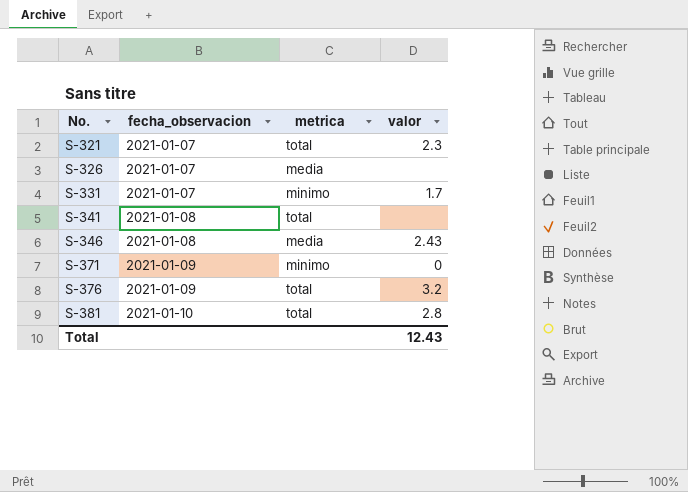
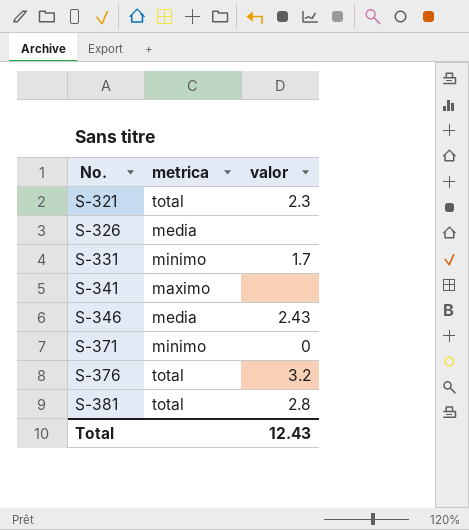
column fecha_observacion | position: 2 -> none
S-341 | metrica: total -> maximo

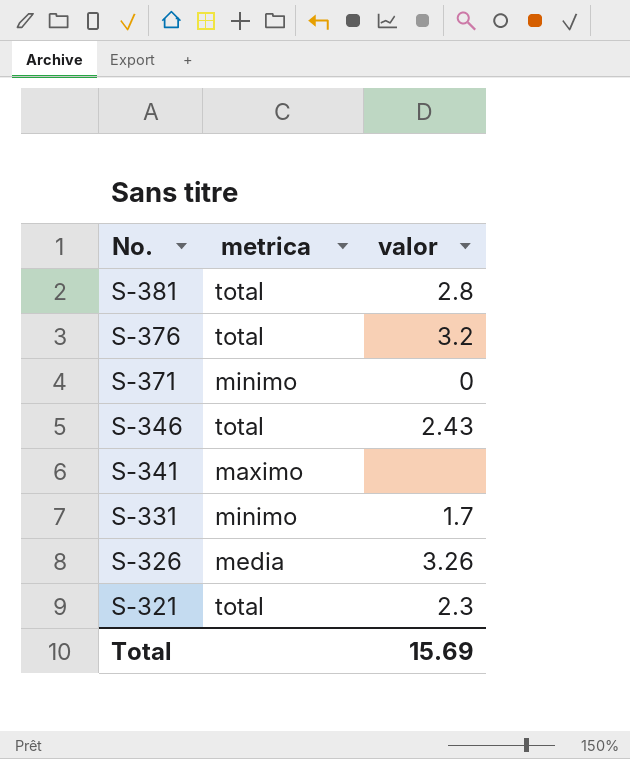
row order: No. ascending -> No. descending
S-346 | metrica: media -> total
S-326 | valor: none -> 3.26
Total | valor: 12.43 -> 15.69

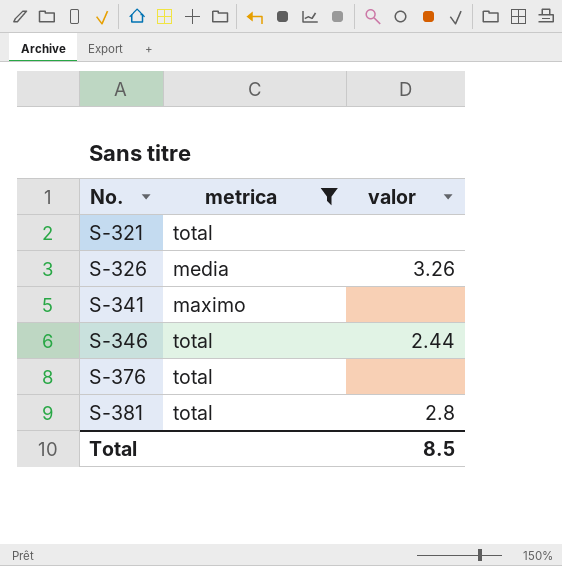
filter: none -> metrica != minimo
row order: No. descending -> No. ascending
S-321 | valor: 2.3 -> none
S-346 | valor: 2.43 -> 2.44
S-376 | valor: 3.2 -> none
Total | valor: 15.69 -> 8.5

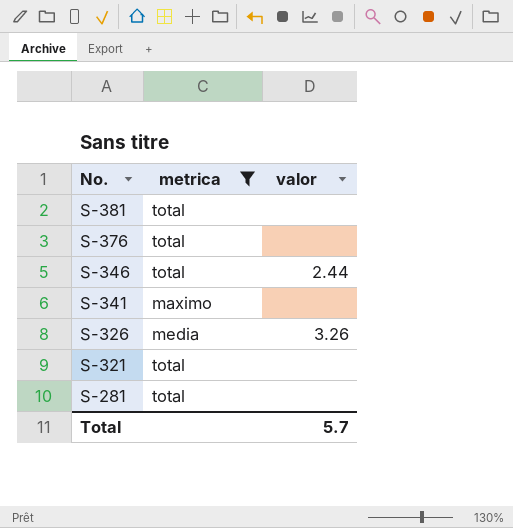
row order: No. ascending -> No. descending
S-381 | valor: 2.8 -> none
row S-281: none -> total | none
Total | valor: 8.5 -> 5.7

